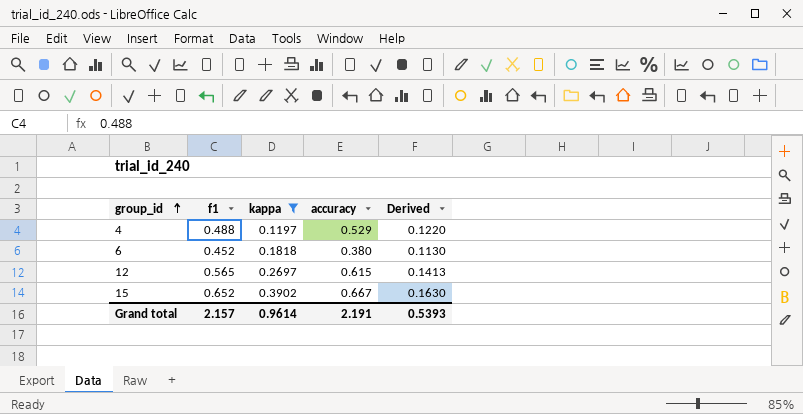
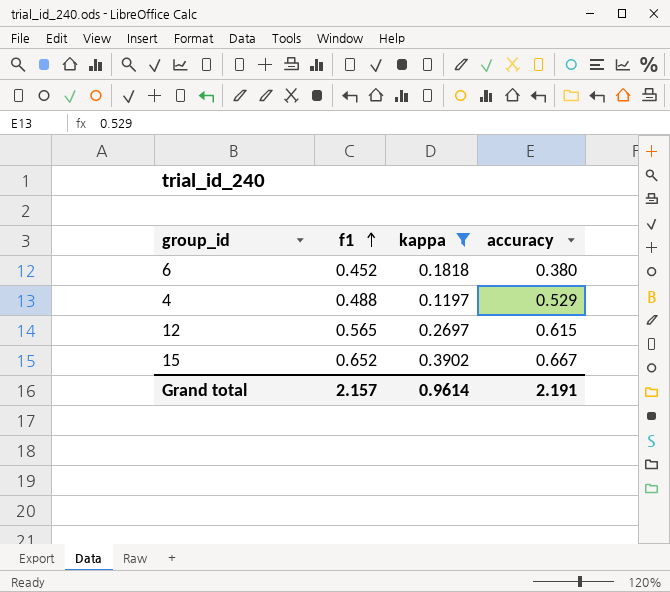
row order: group_id ascending -> f1 ascending
column Derived | formula: [f1] * 0.25 -> none

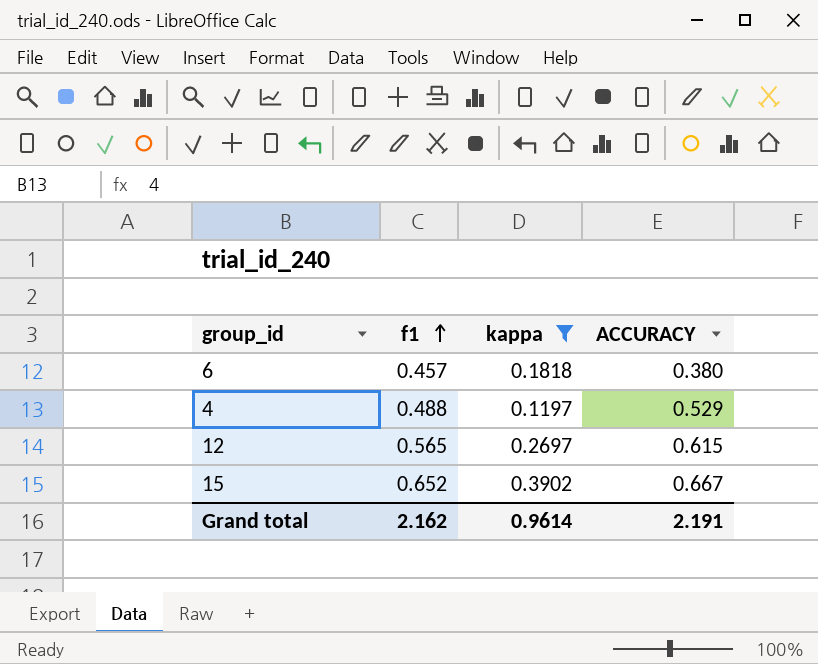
column name: accuracy -> ACCURACY
6 | f1: 0.452 -> 0.457
Grand total | f1: 2.157 -> 2.162

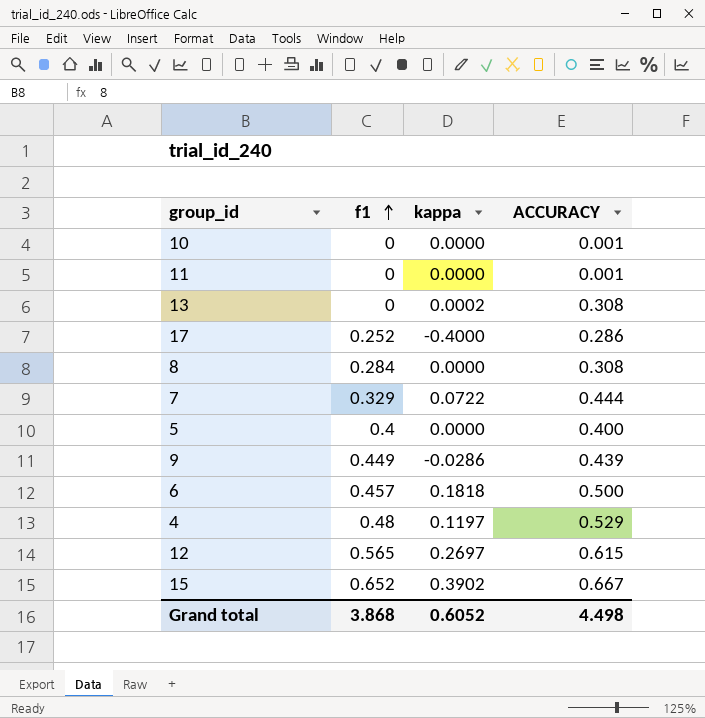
filter: kappa >= 0.1197 -> none
6 | ACCURACY: 0.380 -> 0.500
4 | f1: 0.488 -> 0.48
Grand total | f1: 2.162 -> 3.868
Grand total | kappa: 0.9614 -> 0.6052
Grand total | ACCURACY: 2.191 -> 4.498

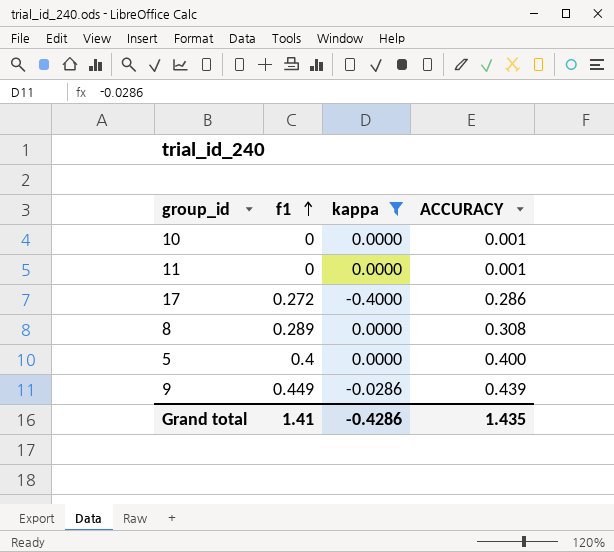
filter: none -> kappa <= 0.0000
17 | f1: 0.252 -> 0.272
8 | f1: 0.284 -> 0.289
Grand total | f1: 3.868 -> 1.41
Grand total | kappa: 0.6052 -> -0.4286
Grand total | ACCURACY: 4.498 -> 1.435

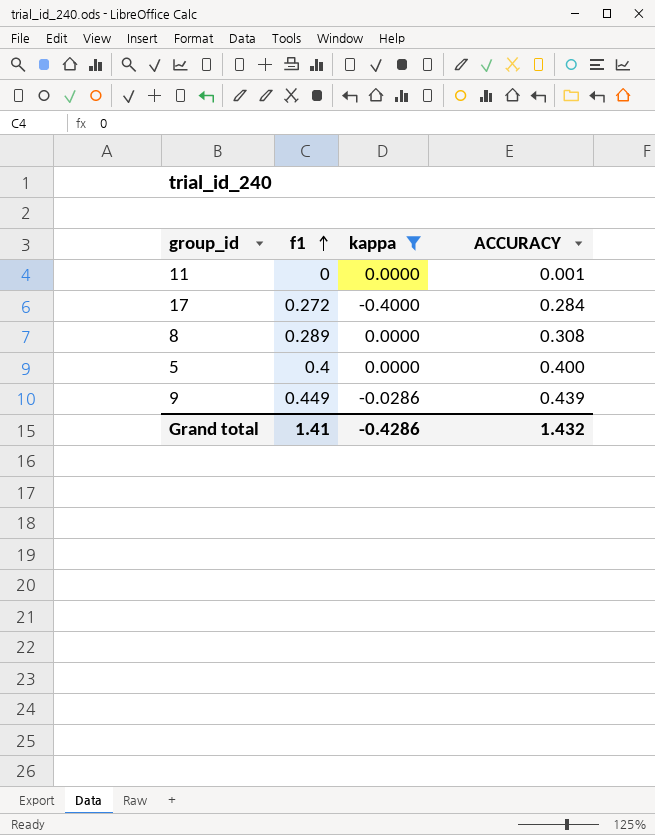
row 10: 0 | 0.0000 | 0.001 -> none
17 | ACCURACY: 0.286 -> 0.284
Grand total | ACCURACY: 1.435 -> 1.432

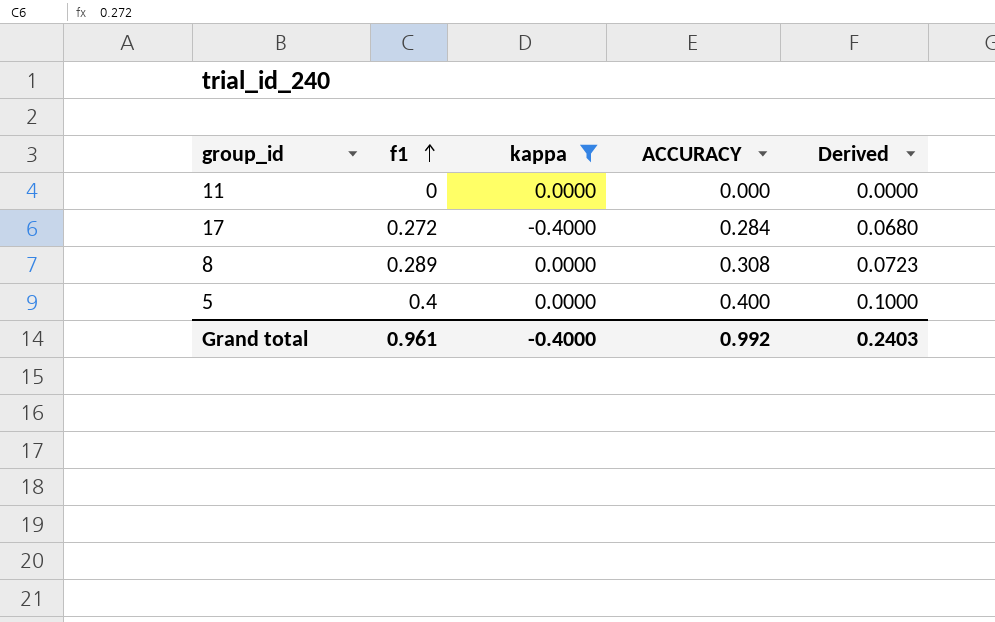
column Derived | formula: none -> [f1] * 0.25
row 9: 0.449 | -0.0286 | 0.439 -> none
11 | ACCURACY: 0.001 -> 0.000
Grand total | f1: 1.41 -> 0.961
Grand total | kappa: -0.4286 -> -0.4000
Grand total | ACCURACY: 1.432 -> 0.992

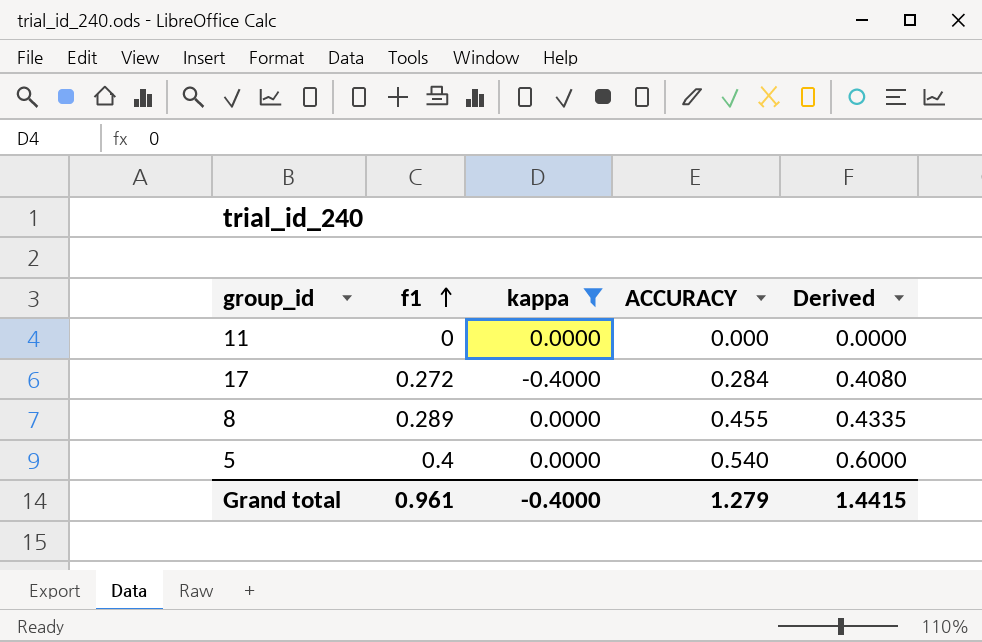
column Derived | formula: [f1] * 0.25 -> [f1] * 1.5
8 | ACCURACY: 0.308 -> 0.455
5 | ACCURACY: 0.400 -> 0.540
Grand total | ACCURACY: 0.992 -> 1.279
Grand total | Derived: 0.2403 -> 1.4415

